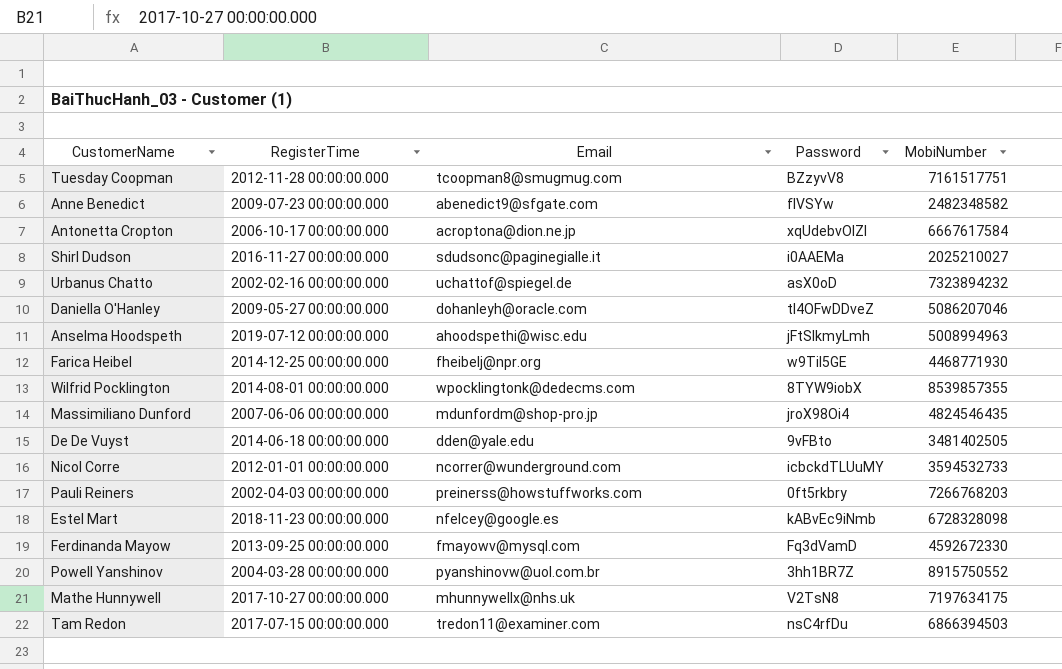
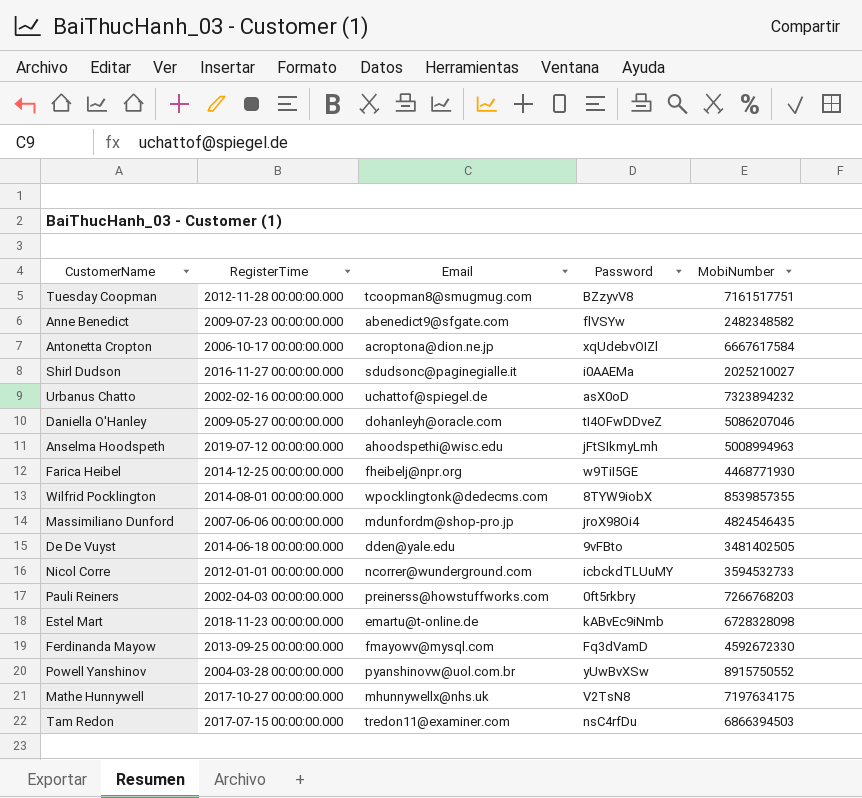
Estel Mart | Email: nfelcey@google.es -> emartu@t-online.de
Powell Yanshinov | Password: 3hh1BR7Z -> yUwBvXSw

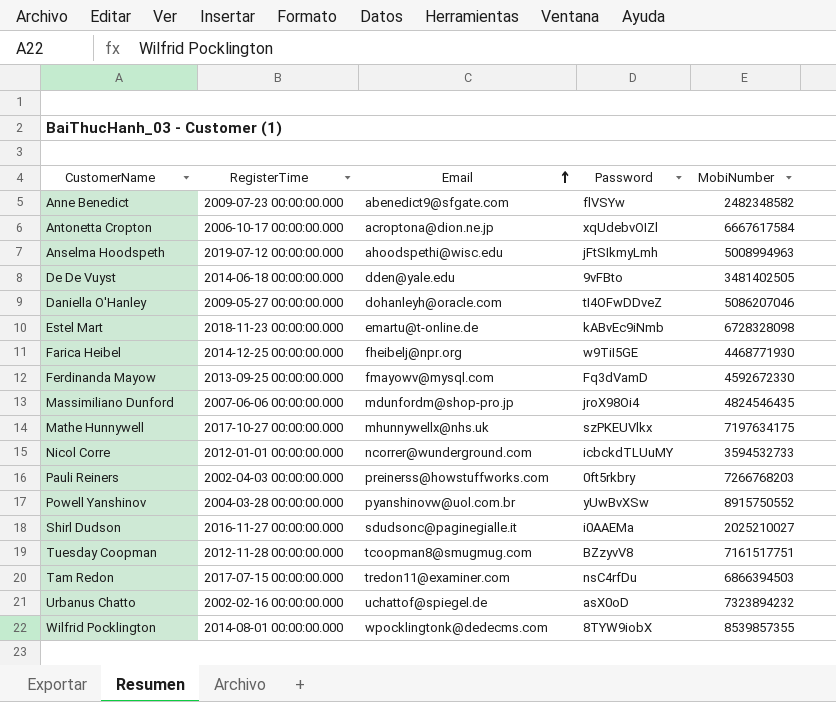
row order: none -> Email ascending
Mathe Hunnywell | Password: V2TsN8 -> szPKEUVlkx

